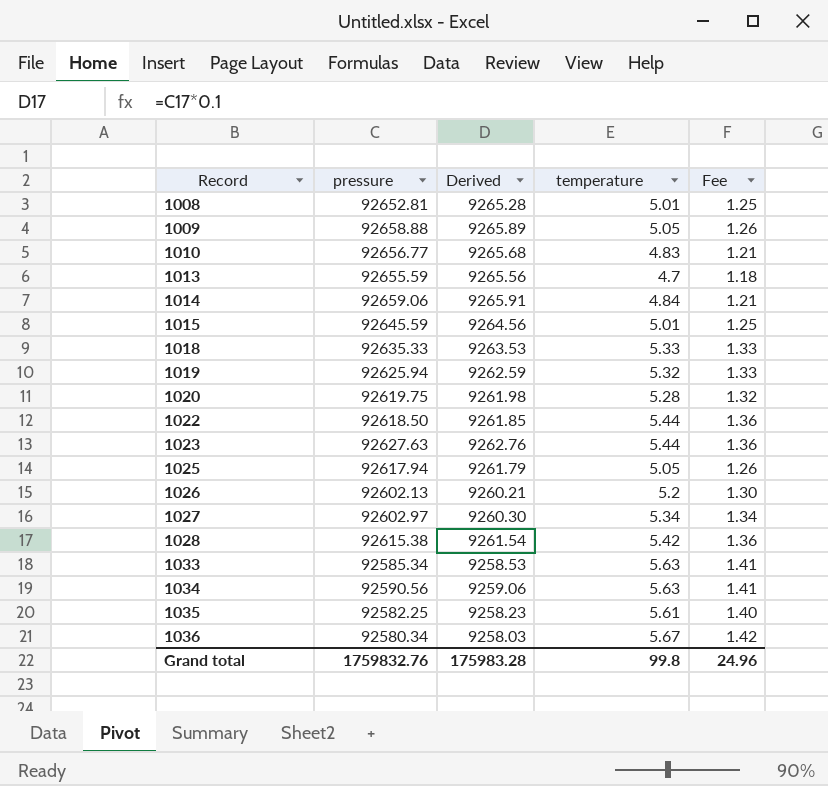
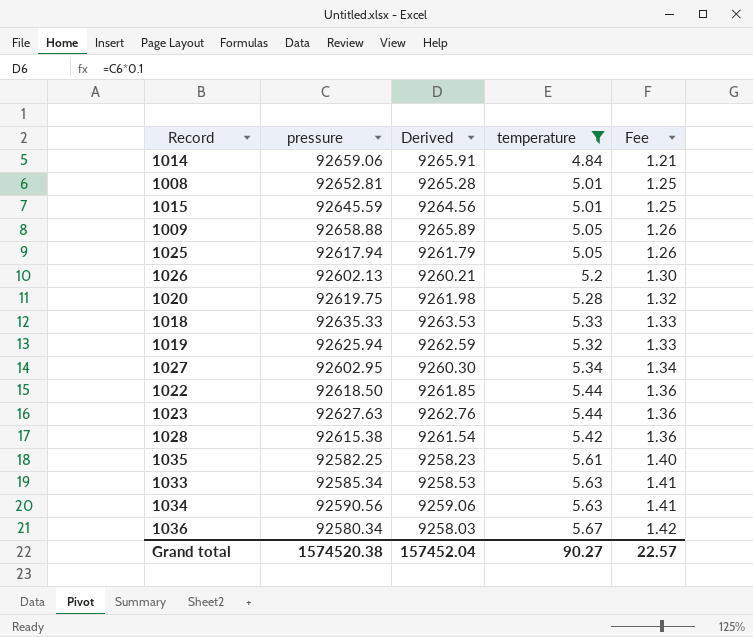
filter: none -> temperature >= 4.84
row order: Record ascending -> Fee ascending
1027 | pressure: 92602.97 -> 92602.95
Grand total | pressure: 1759832.76 -> 1574520.38
Grand total | Derived: 175983.28 -> 157452.04
Grand total | temperature: 99.8 -> 90.27
Grand total | Fee: 24.96 -> 22.57

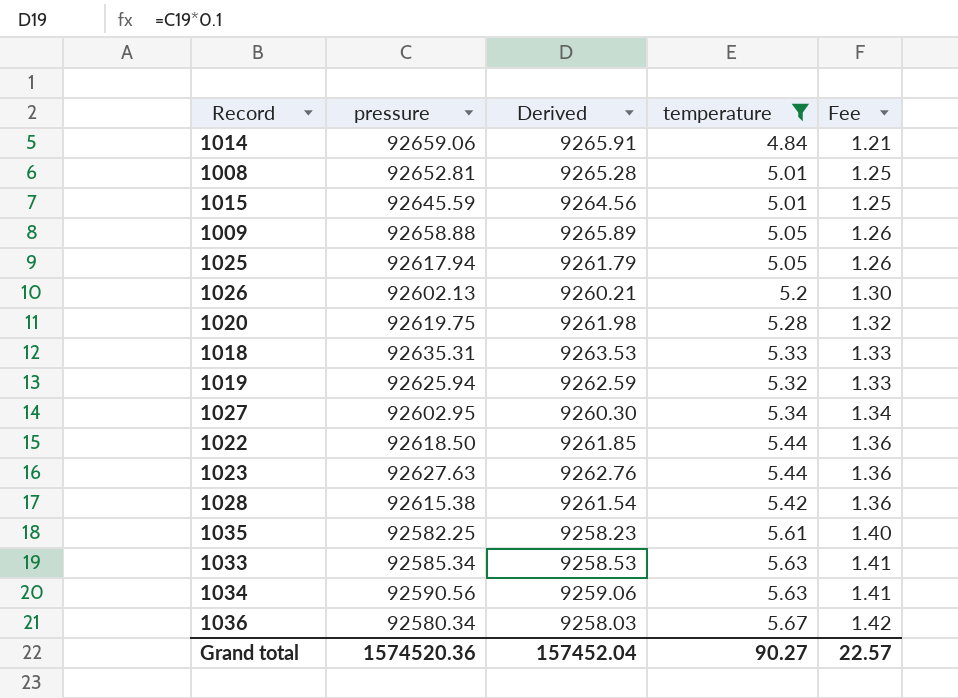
1018 | pressure: 92635.33 -> 92635.31
Grand total | pressure: 1574520.38 -> 1574520.36

